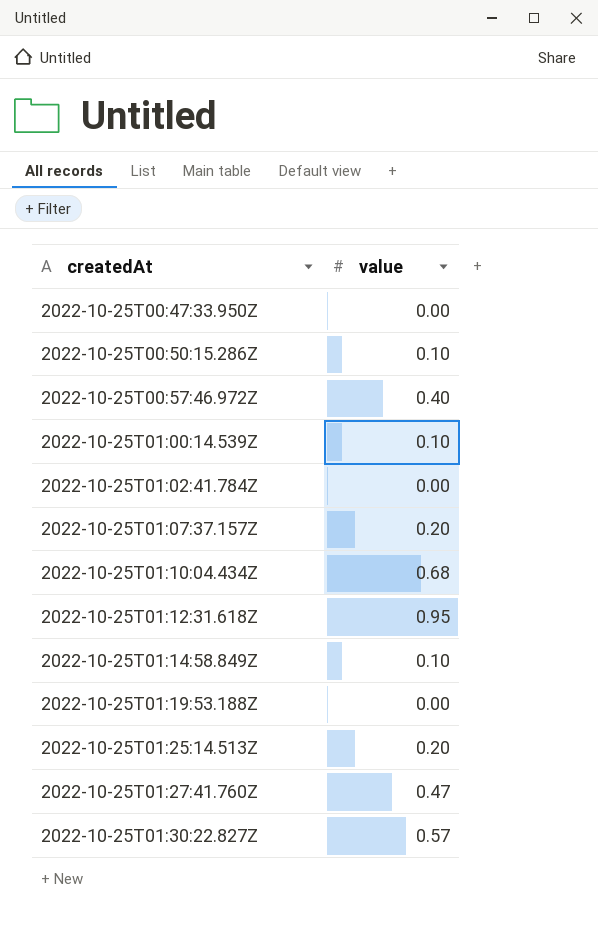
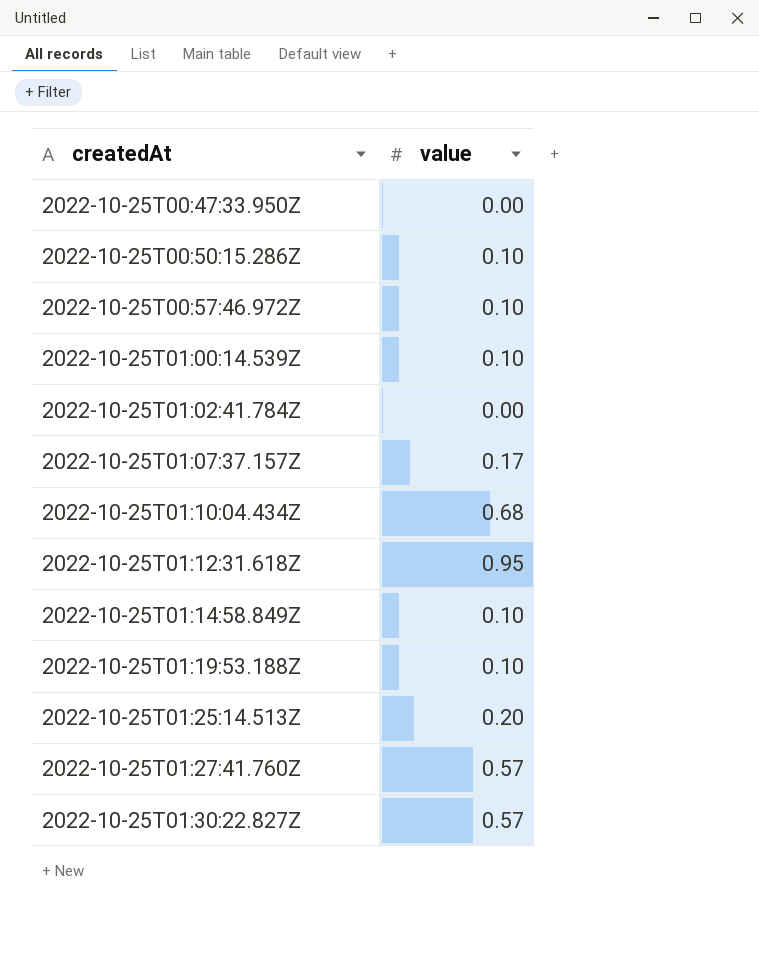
2022-10-25T00:57:46.972Z | value: 0.40 -> 0.10
2022-10-25T01:07:37.157Z | value: 0.20 -> 0.17
2022-10-25T01:19:53.188Z | value: 0.00 -> 0.10
2022-10-25T01:27:41.760Z | value: 0.47 -> 0.57

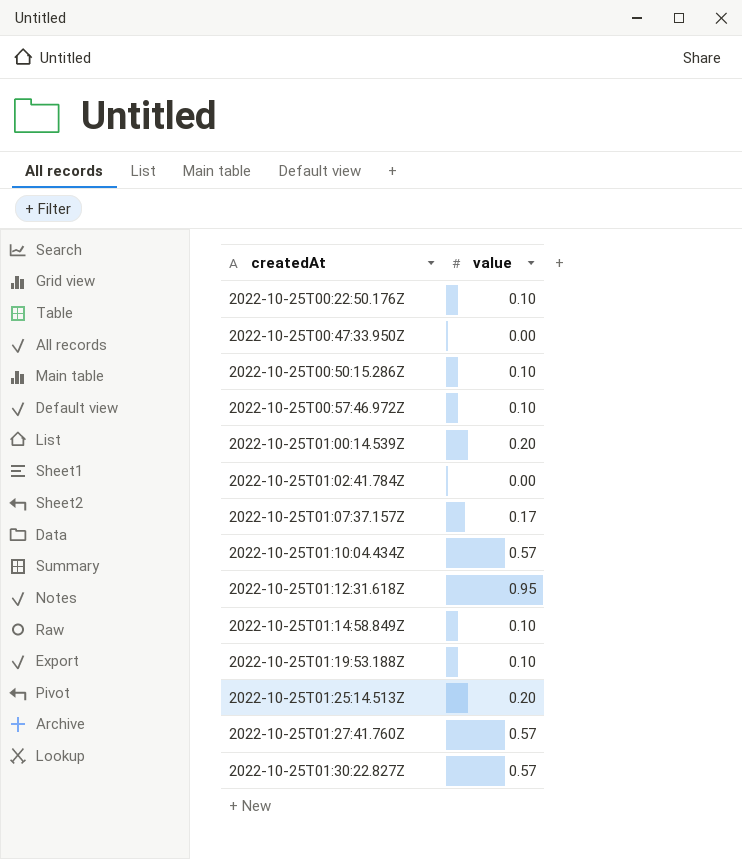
row 2022-10-25T00:22:50.176Z: none -> 0.10
2022-10-25T01:00:14.539Z | value: 0.10 -> 0.20
2022-10-25T01:10:04.434Z | value: 0.68 -> 0.57

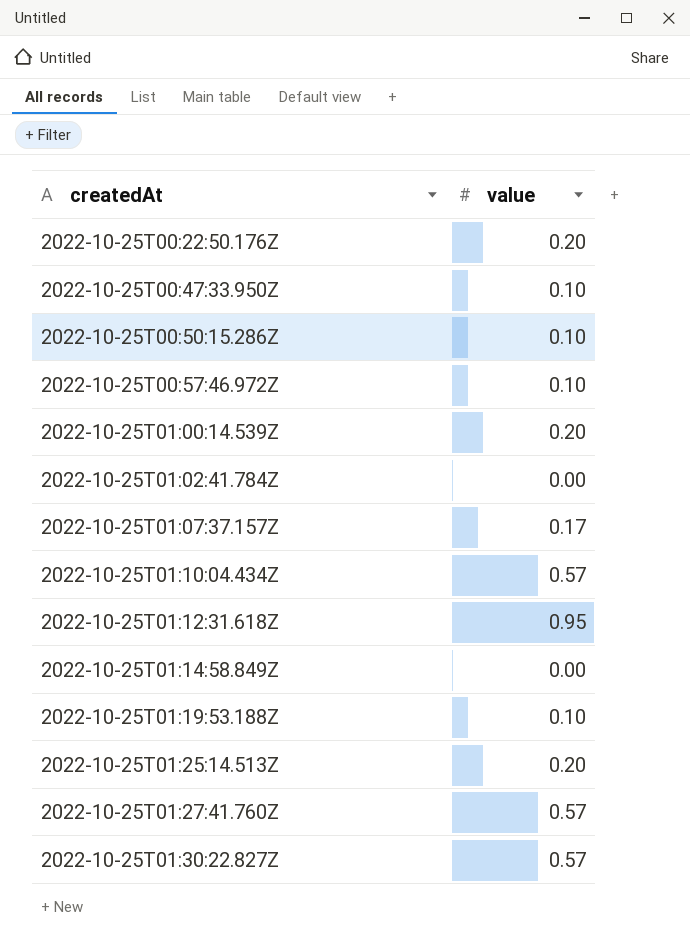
2022-10-25T00:22:50.176Z | value: 0.10 -> 0.20
2022-10-25T00:47:33.950Z | value: 0.00 -> 0.10
2022-10-25T01:14:58.849Z | value: 0.10 -> 0.00

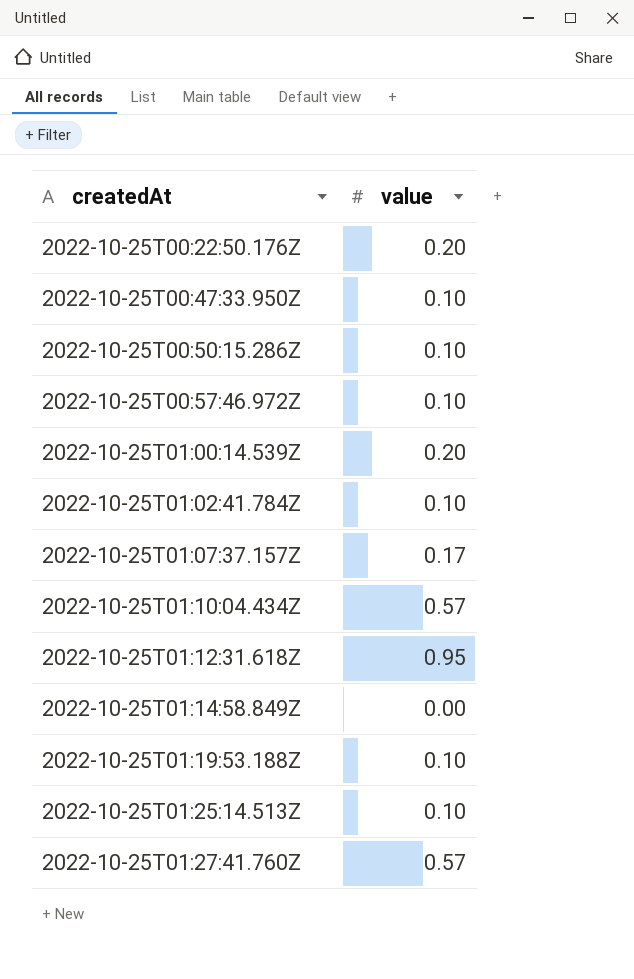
row 2022-10-25T01:30:22.827Z: 0.57 -> none
2022-10-25T01:02:41.784Z | value: 0.00 -> 0.10
2022-10-25T01:25:14.513Z | value: 0.20 -> 0.10

